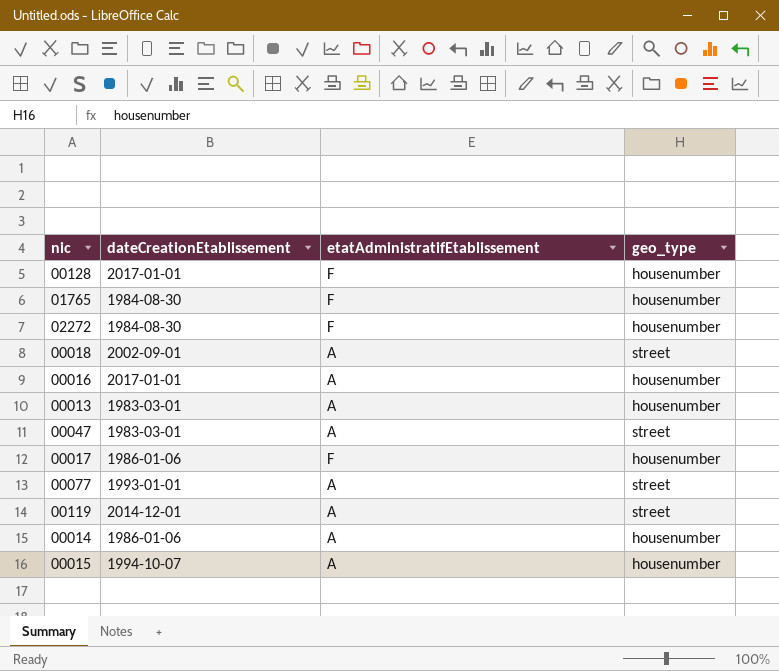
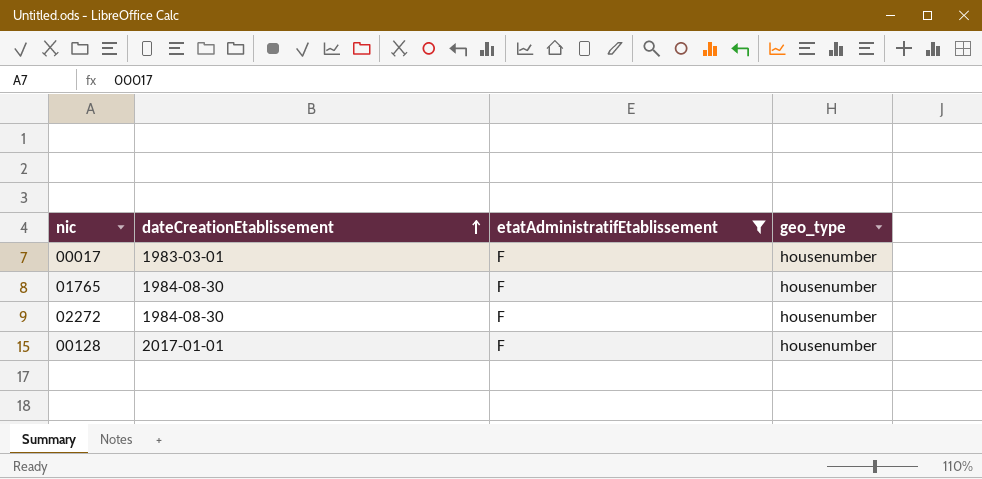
filter: none -> etatAdministratifEtablissement = F
row order: none -> dateCreationEtablissement ascending
00017 | dateCreationEtablissement: 1986-01-06 -> 1983-03-01

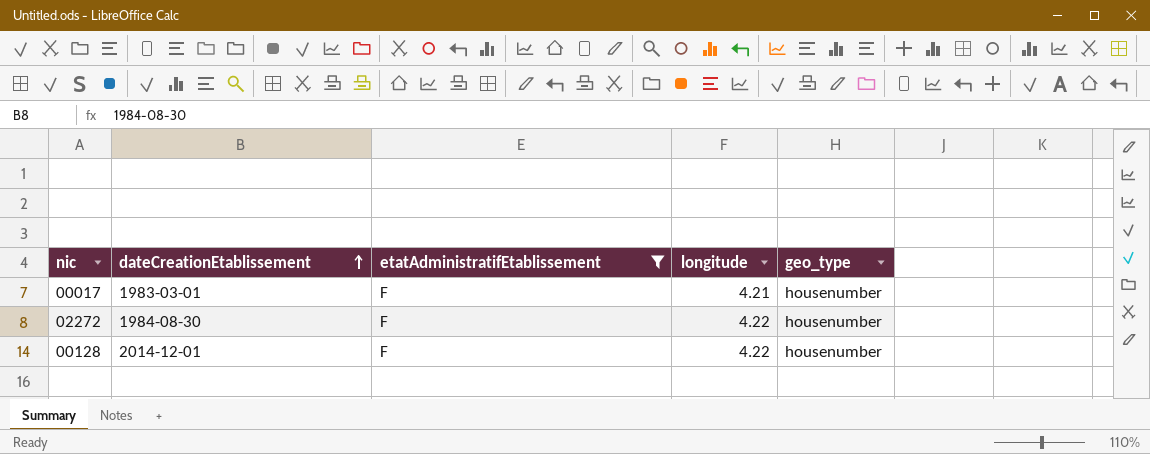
column longitude | position: none -> 4
row 01765: 1984-08-30 | F | housenumber -> none
00128 | dateCreationEtablissement: 2017-01-01 -> 2014-12-01

